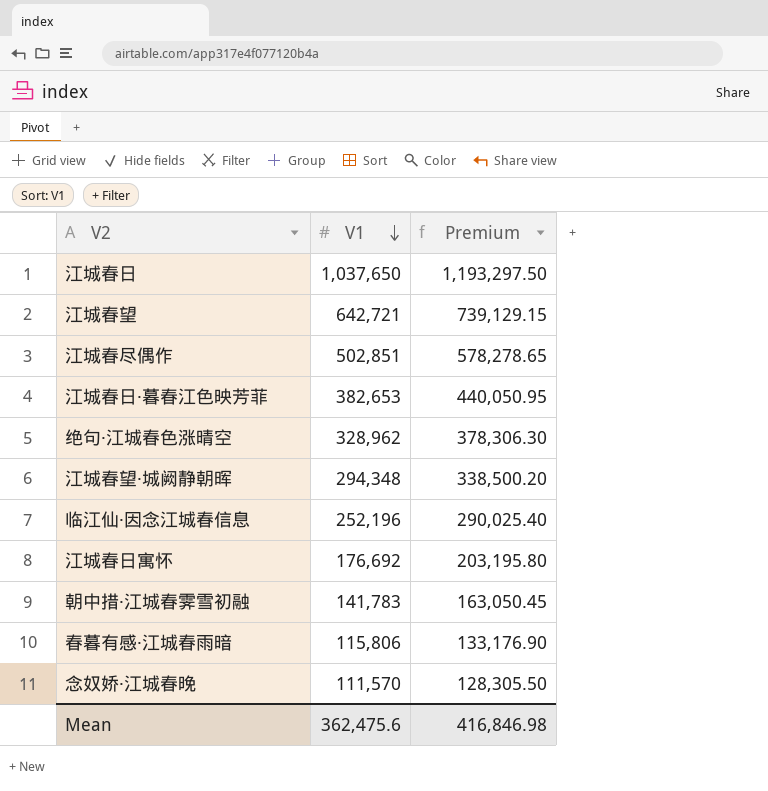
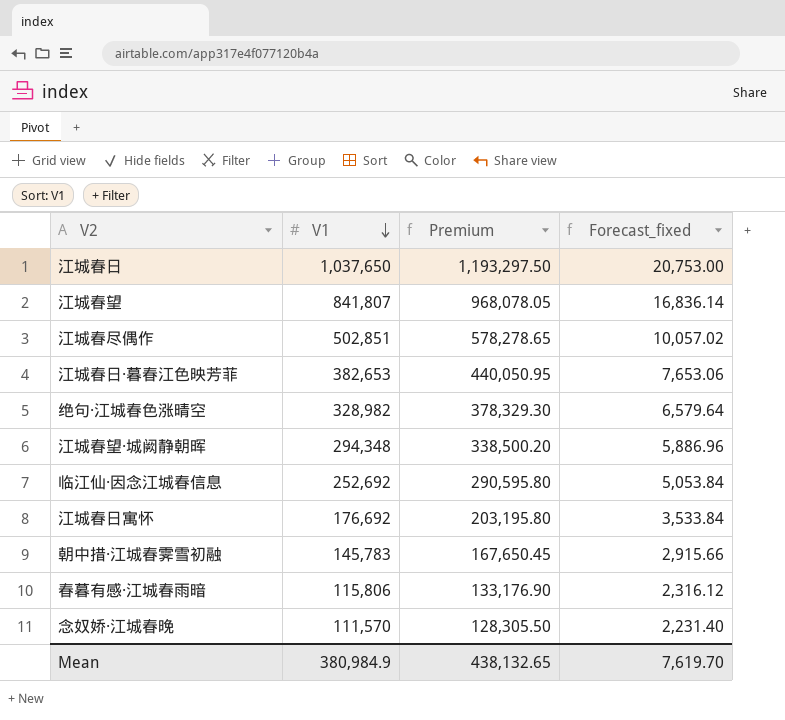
column Forecast_fixed | formula: none -> [V1] * 0.02
江城春望 | V1: 642,721 -> 841,807
江城春望 | Premium: 739,129.15 -> 968,078.05
绝句·江城春色涨晴空 | V1: 328,962 -> 328,982
绝句·江城春色涨晴空 | Premium: 378,306.30 -> 378,329.30
临江仙·因念江城春信息 | V1: 252,196 -> 252,692
临江仙·因念江城春信息 | Premium: 290,025.40 -> 290,595.80
朝中措·江城春霁雪初融 | V1: 141,783 -> 145,783
朝中措·江城春霁雪初融 | Premium: 163,050.45 -> 167,650.45
Mean | V1: 362,475.6 -> 380,984.9
Mean | Premium: 416,846.98 -> 438,132.65

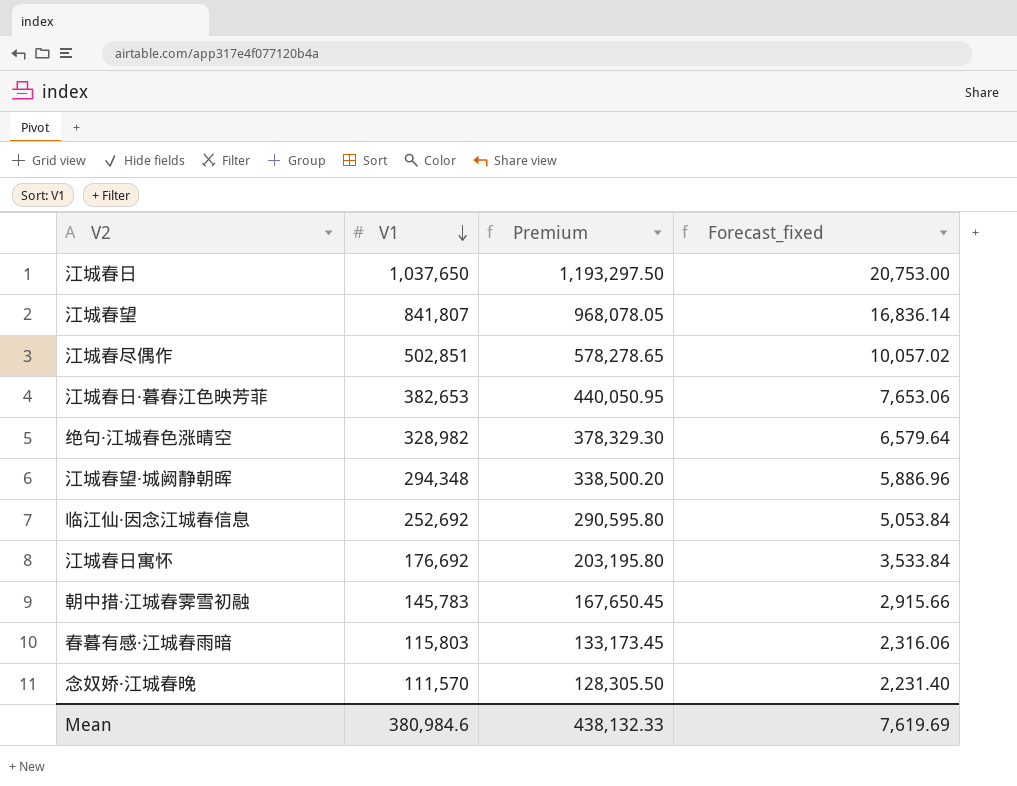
春暮有感·江城春雨暗 | V1: 115,806 -> 115,803
春暮有感·江城春雨暗 | Premium: 133,176.90 -> 133,173.45
春暮有感·江城春雨暗 | Forecast_fixed: 2,316.12 -> 2,316.06
Mean | V1: 380,984.9 -> 380,984.6
Mean | Premium: 438,132.65 -> 438,132.33
Mean | Forecast_fixed: 7,619.70 -> 7,619.69

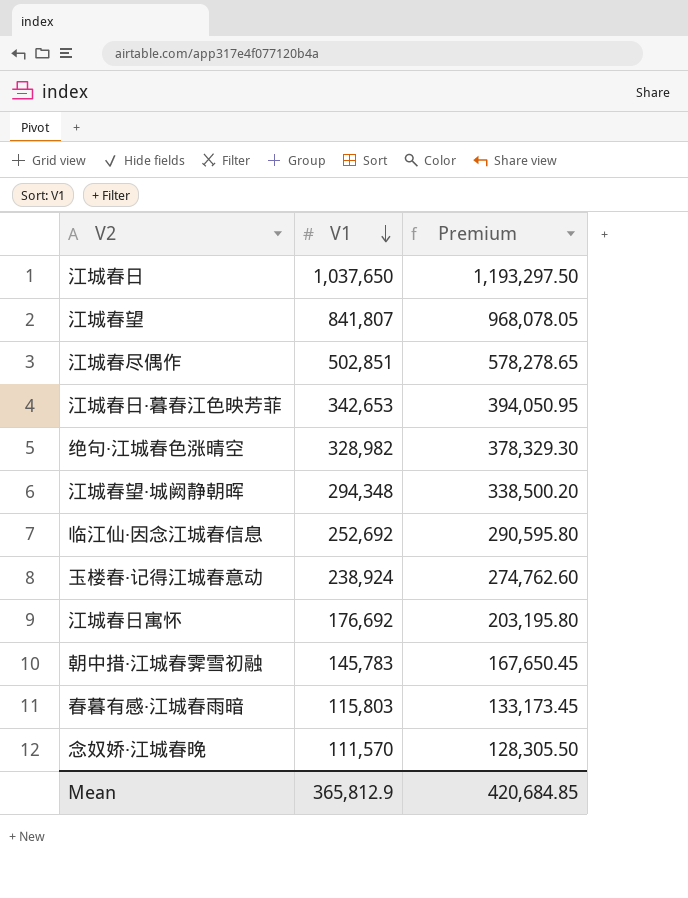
column Forecast_fixed | formula: [V1] * 0.02 -> none
江城春日·暮春江色映芳菲 | V1: 382,653 -> 342,653
江城春日·暮春江色映芳菲 | Premium: 440,050.95 -> 394,050.95
row 玉楼春·记得江城春意动: none -> 238,924 | 274,762.60
Mean | V1: 380,984.6 -> 365,812.9
Mean | Premium: 438,132.33 -> 420,684.85

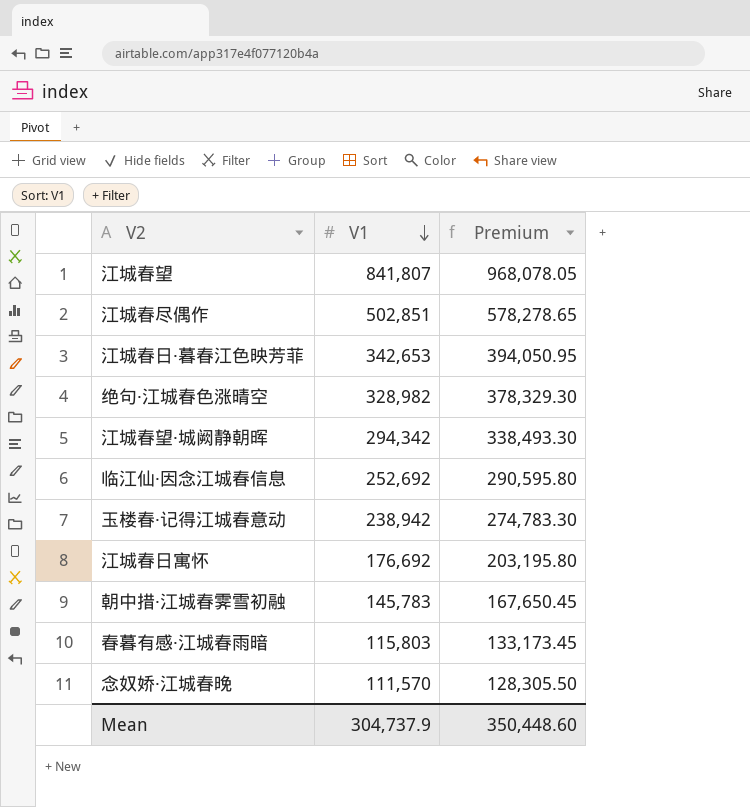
row 江城春日: 1,037,650 | 1,193,297.50 -> none
江城春望·城阙静朝晖 | V1: 294,348 -> 294,342
江城春望·城阙静朝晖 | Premium: 338,500.20 -> 338,493.30
玉楼春·记得江城春意动 | V1: 238,924 -> 238,942
玉楼春·记得江城春意动 | Premium: 274,762.60 -> 274,783.30
Mean | V1: 365,812.9 -> 304,737.9
Mean | Premium: 420,684.85 -> 350,448.60

